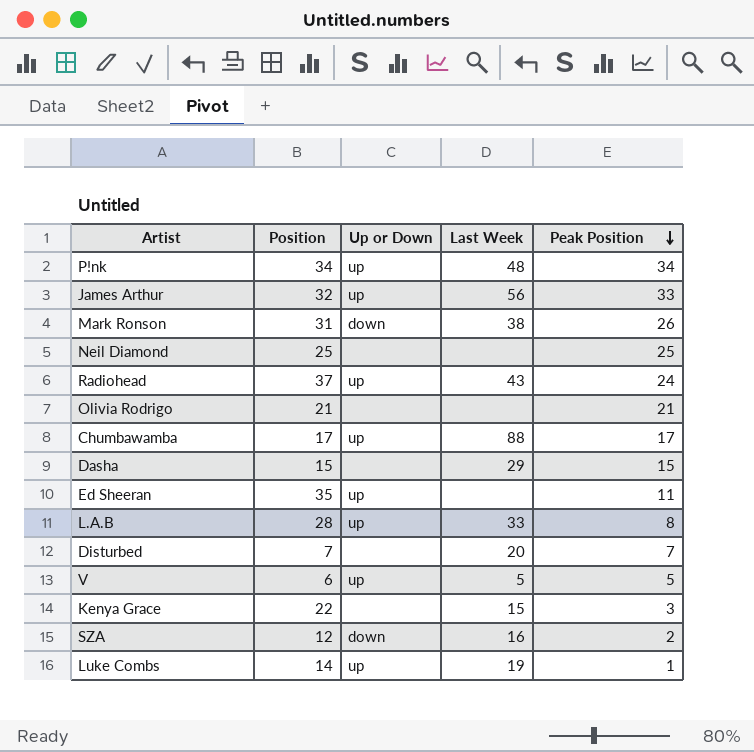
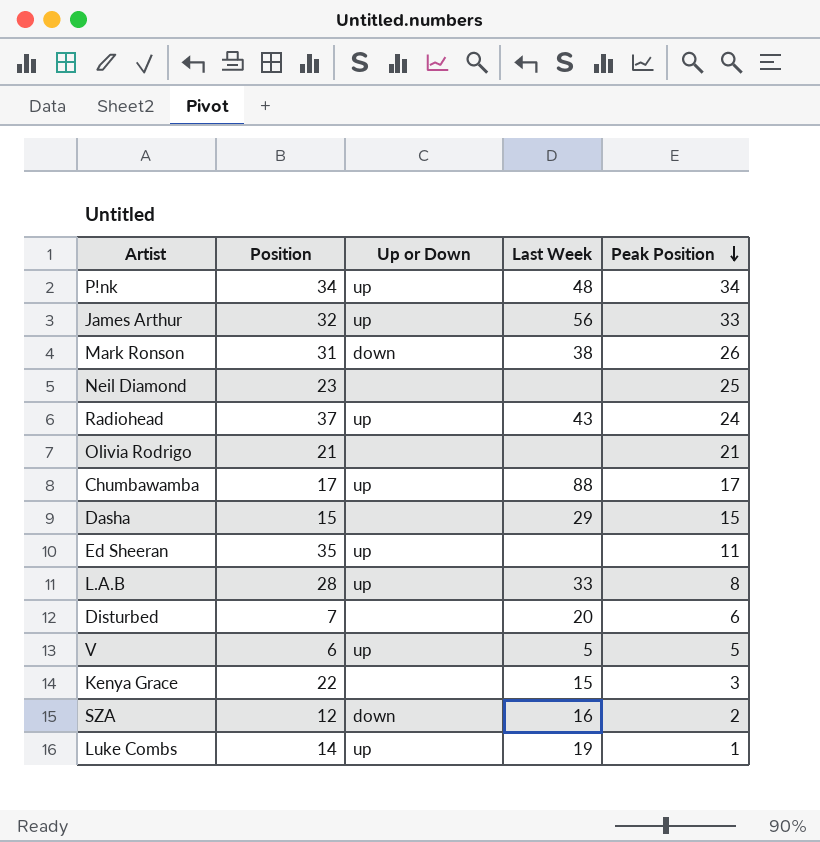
Neil Diamond | Position: 25 -> 23
Disturbed | Peak Position: 7 -> 6

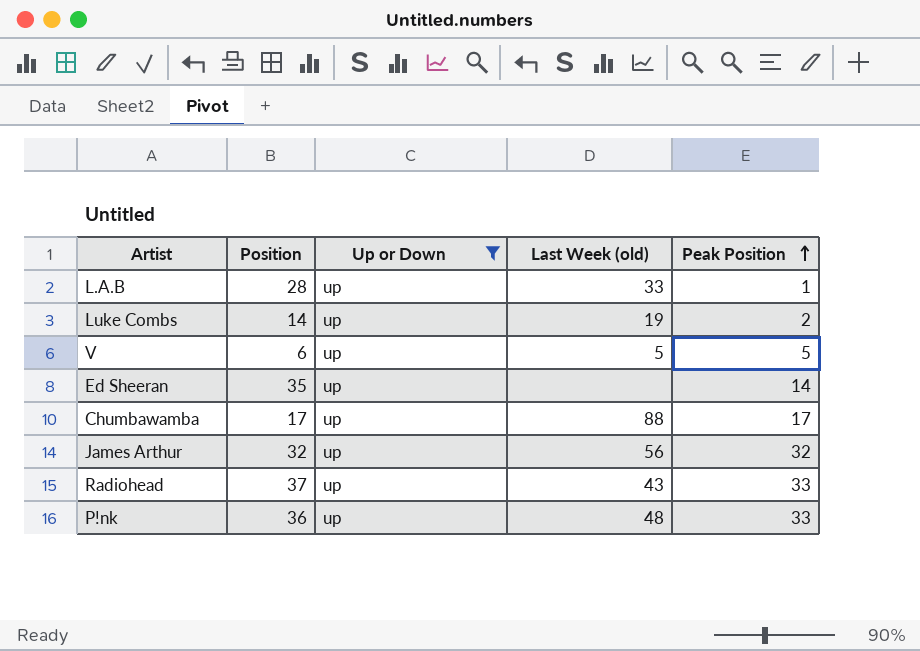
filter: none -> Up or Down = up
row order: Peak Position descending -> Peak Position ascending
column name: Last Week -> Last Week (old)
L.A.B | Peak Position: 8 -> 1
Luke Combs | Peak Position: 1 -> 2
Ed Sheeran | Peak Position: 11 -> 14
James Arthur | Peak Position: 33 -> 32
Radiohead | Peak Position: 24 -> 33
P!nk | Position: 34 -> 36
P!nk | Peak Position: 34 -> 33

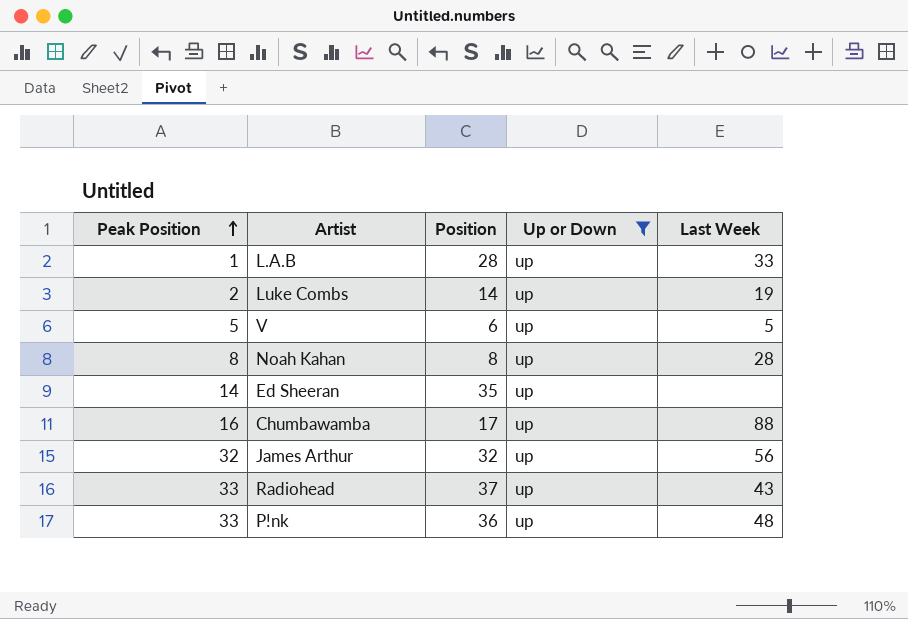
column Peak Position | position: 5 -> 1
column name: Last Week (old) -> Last Week
row Noah Kahan: none -> 8 | 8 | up | 28
Chumbawamba | Peak Position: 17 -> 16

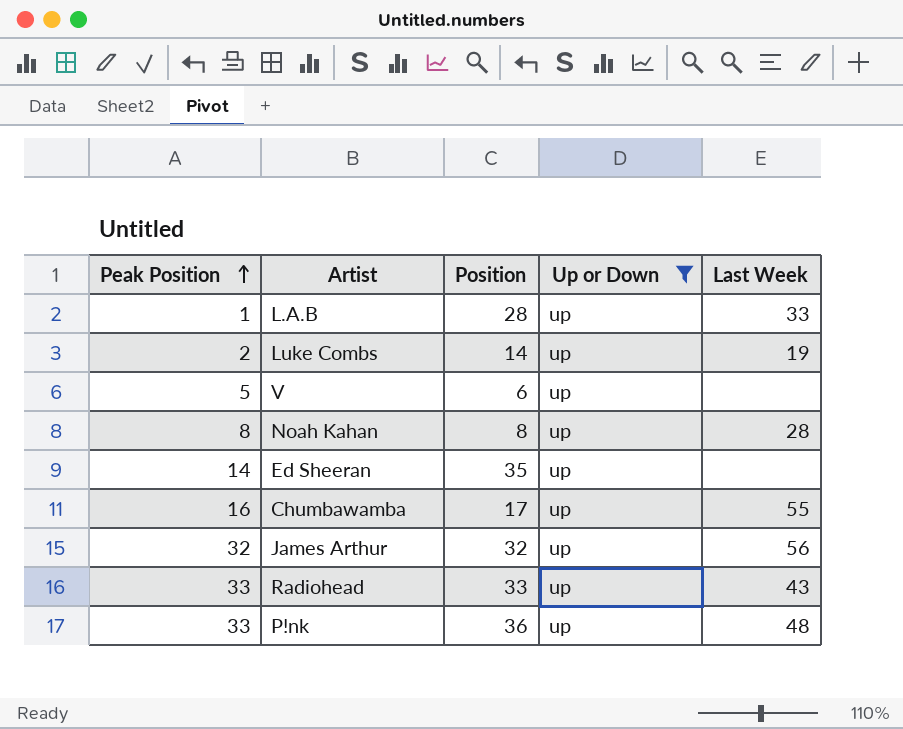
V | Last Week: 5 -> none
Chumbawamba | Last Week: 88 -> 55
Radiohead | Position: 37 -> 33

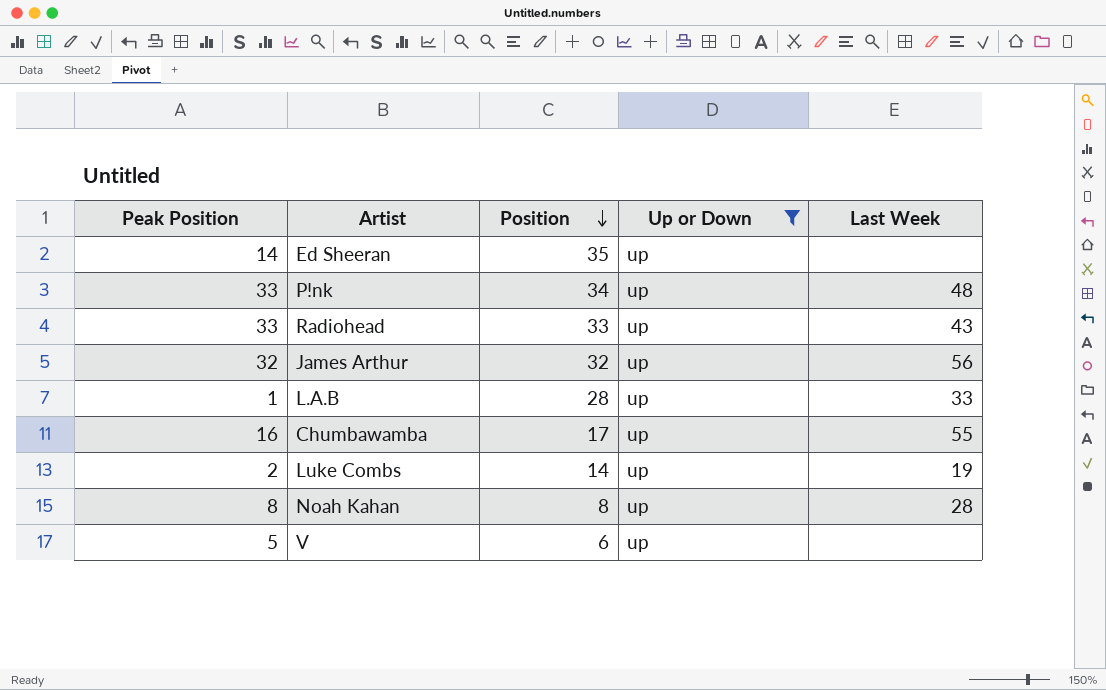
row order: Peak Position ascending -> Position descending
P!nk | Position: 36 -> 34

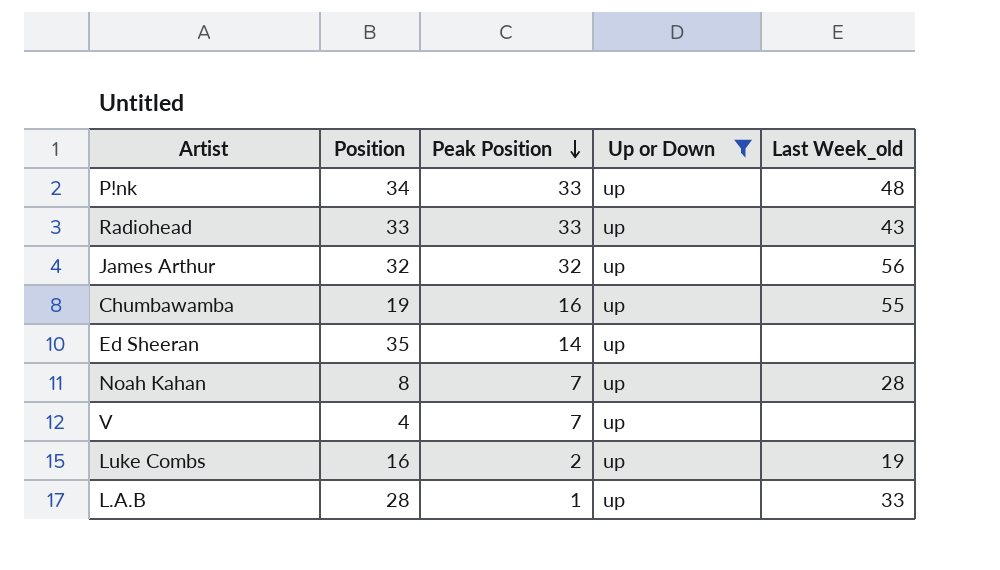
row order: Position descending -> Peak Position descending
column Peak Position | position: 1 -> 3
column name: Last Week -> Last Week_old
Chumbawamba | Position: 17 -> 19
Noah Kahan | Peak Position: 8 -> 7
V | Position: 6 -> 4
V | Peak Position: 5 -> 7
Luke Combs | Position: 14 -> 16

